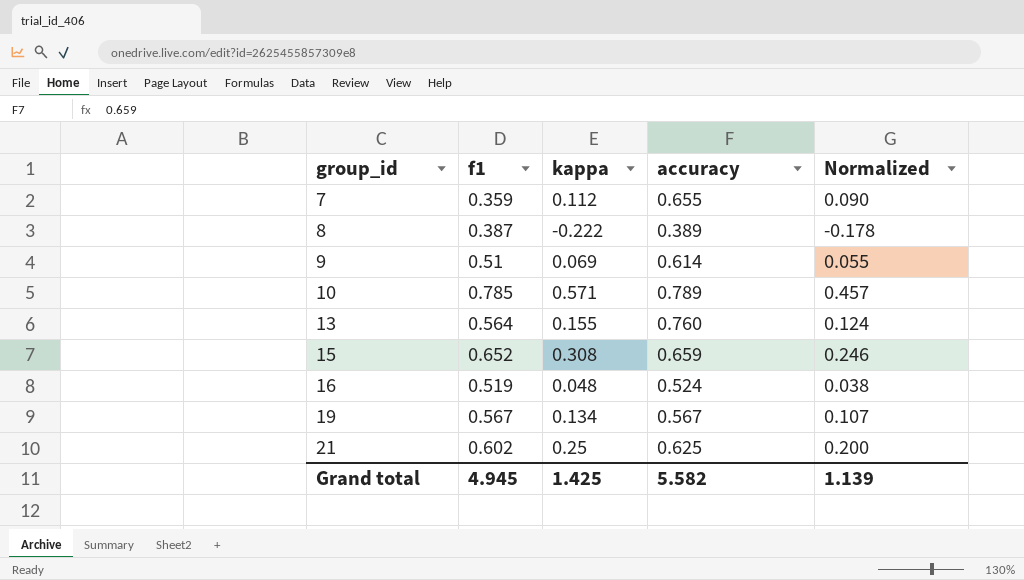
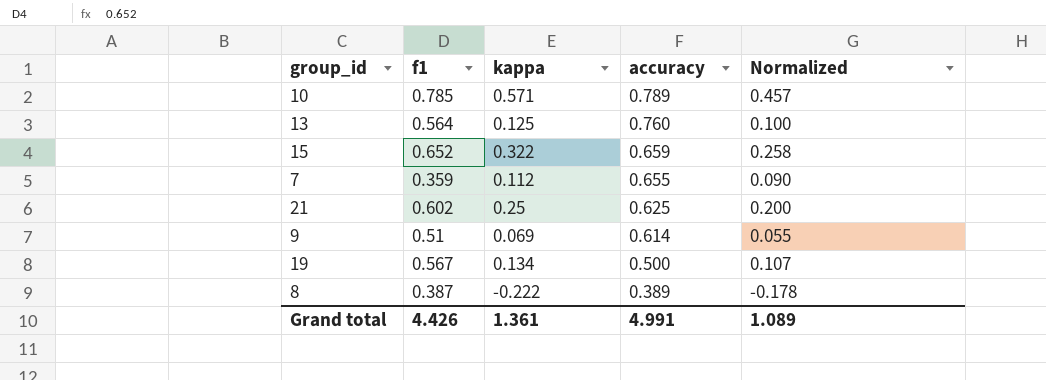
row order: group_id ascending -> accuracy descending
row 16: 0.519 | 0.048 | 0.524 | 0.038 -> none
13 | kappa: 0.155 -> 0.125
13 | Normalized: 0.124 -> 0.100
15 | kappa: 0.308 -> 0.322
15 | Normalized: 0.246 -> 0.258
19 | accuracy: 0.567 -> 0.500
Grand total | f1: 4.945 -> 4.426
Grand total | kappa: 1.425 -> 1.361
Grand total | accuracy: 5.582 -> 4.991
Grand total | Normalized: 1.139 -> 1.089

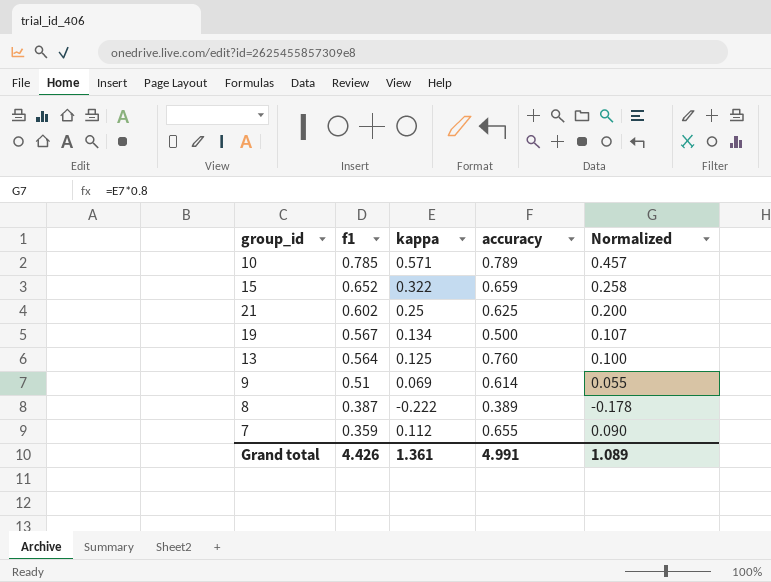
row order: accuracy descending -> f1 descending

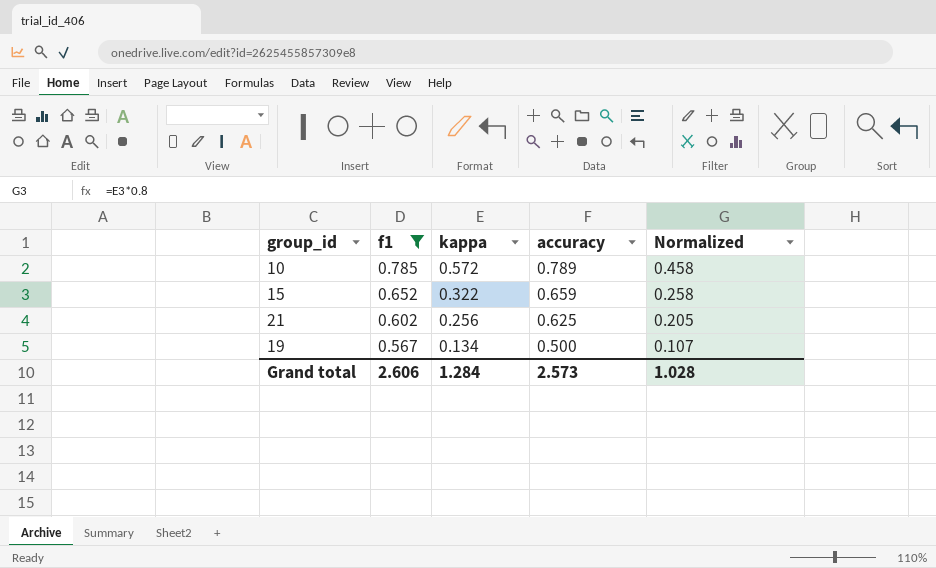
filter: none -> f1 >= 0.567
10 | kappa: 0.571 -> 0.572
10 | Normalized: 0.457 -> 0.458
21 | kappa: 0.25 -> 0.256
21 | Normalized: 0.200 -> 0.205
Grand total | f1: 4.426 -> 2.606
Grand total | kappa: 1.361 -> 1.284
Grand total | accuracy: 4.991 -> 2.573
Grand total | Normalized: 1.089 -> 1.028

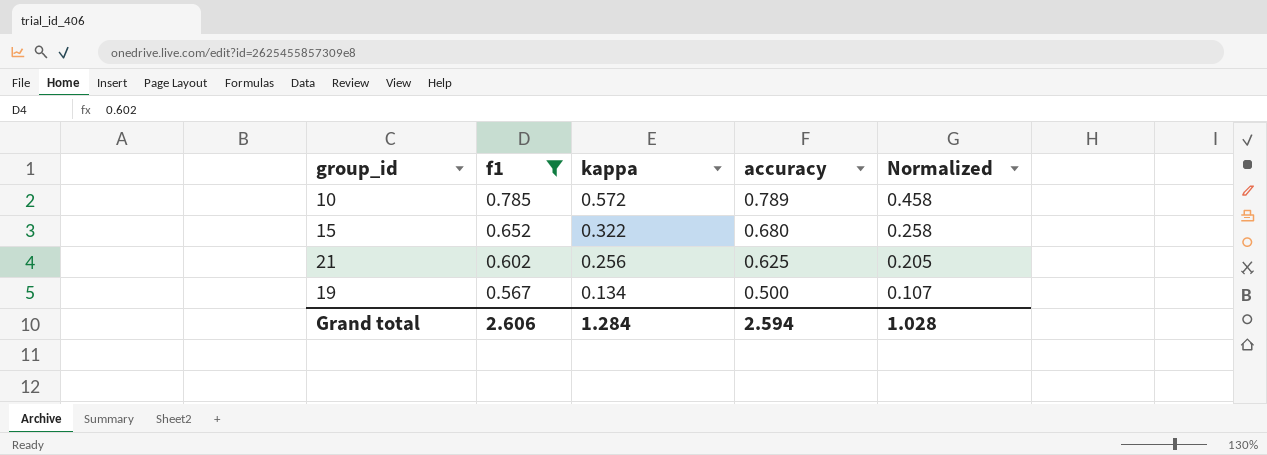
15 | accuracy: 0.659 -> 0.680
Grand total | accuracy: 2.573 -> 2.594

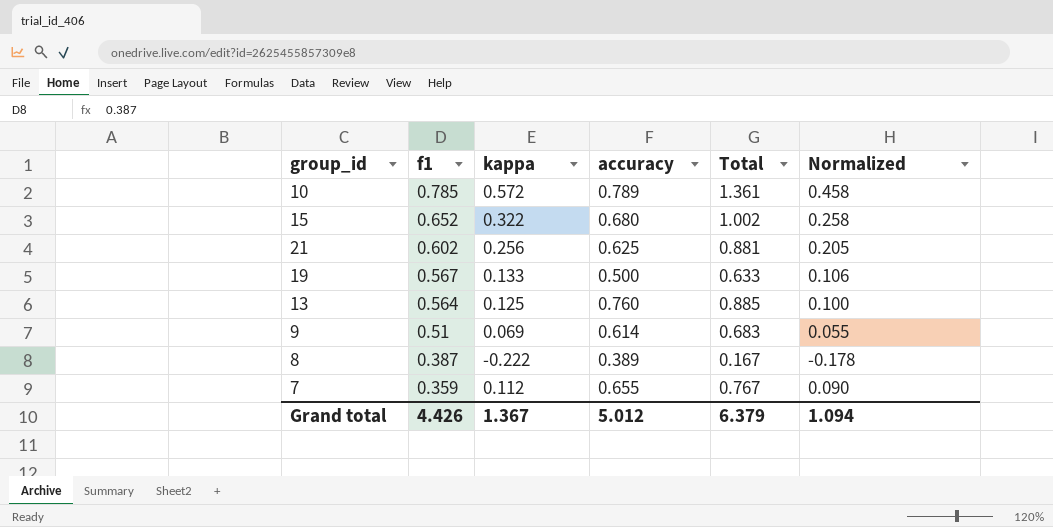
filter: f1 >= 0.567 -> none
column Total | formula: none -> [kappa] + [accuracy]
19 | kappa: 0.134 -> 0.133
19 | Normalized: 0.107 -> 0.106
Grand total | f1: 2.606 -> 4.426
Grand total | kappa: 1.284 -> 1.367
Grand total | accuracy: 2.594 -> 5.012
Grand total | Normalized: 1.028 -> 1.094

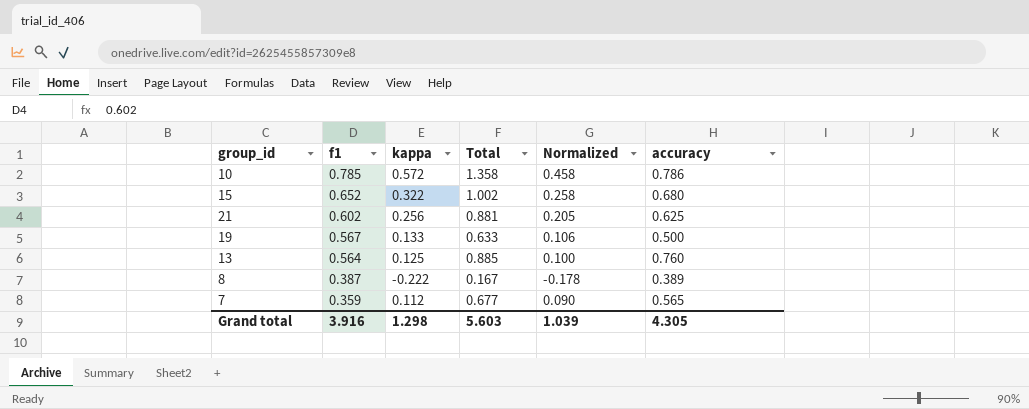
column accuracy | position: 4 -> 6
row 9: 0.51 | 0.069 | 0.614 | 0.683 | 0.055 -> none
10 | Total: 1.361 -> 1.358
10 | accuracy: 0.789 -> 0.786
7 | Total: 0.767 -> 0.677
7 | accuracy: 0.655 -> 0.565
Grand total | f1: 4.426 -> 3.916
Grand total | kappa: 1.367 -> 1.298
Grand total | Total: 6.379 -> 5.603
Grand total | Normalized: 1.094 -> 1.039
Grand total | accuracy: 5.012 -> 4.305

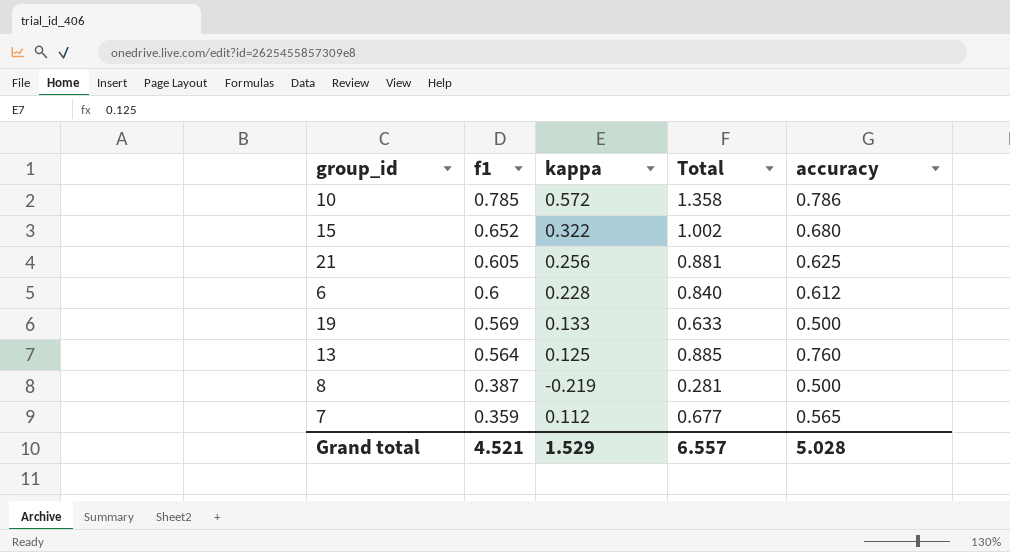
column Normalized | formula: [kappa] * 0.8 -> none
21 | f1: 0.602 -> 0.605
row 6: none -> 0.6 | 0.228 | 0.840 | 0.612
19 | f1: 0.567 -> 0.569
8 | kappa: -0.222 -> -0.219
8 | Total: 0.167 -> 0.281
8 | accuracy: 0.389 -> 0.500
Grand total | f1: 3.916 -> 4.521
Grand total | kappa: 1.298 -> 1.529
Grand total | Total: 5.603 -> 6.557
Grand total | accuracy: 4.305 -> 5.028

